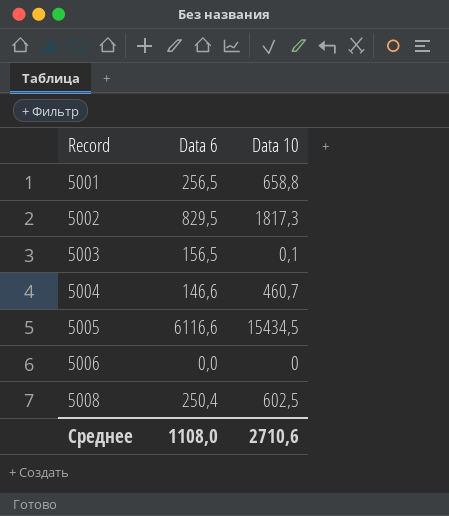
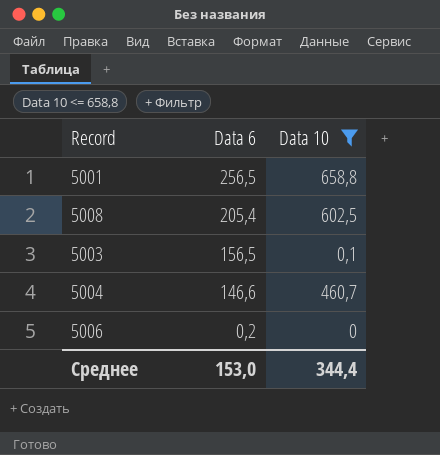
filter: none -> Data 10 <= 658,8
row order: Record ascending -> Data 6 descending
5008 | Data 6: 250,4 -> 205,4
5006 | Data 6: 0,0 -> 0,2
Среднее | Data 6: 1108,0 -> 153,0
Среднее | Data 10: 2710,6 -> 344,4

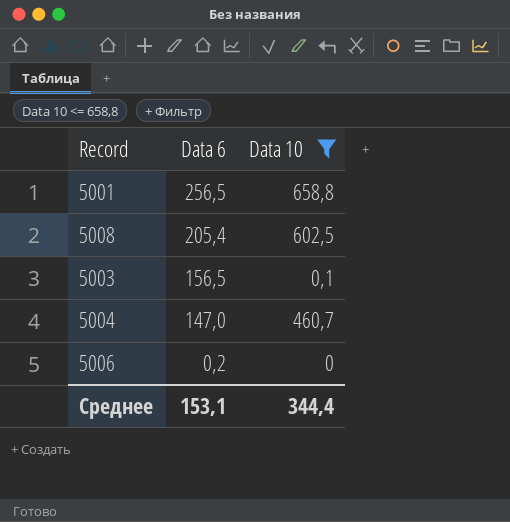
5004 | Data 6: 146,6 -> 147,0
Среднее | Data 6: 153,0 -> 153,1

